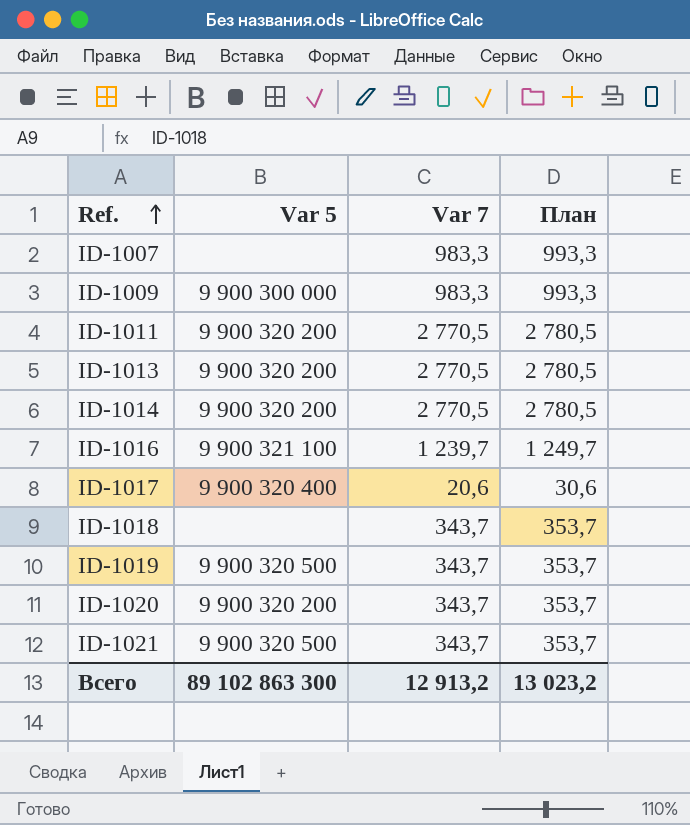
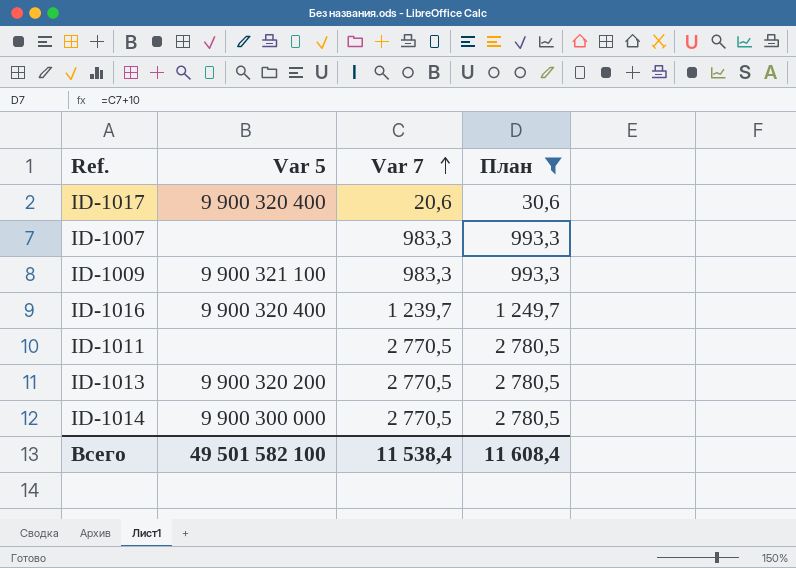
filter: none -> План != 353,7
row order: Ref. ascending -> Var 7 ascending
ID-1009 | Var 5: 9 900 300 000 -> 9 900 321 100
ID-1016 | Var 5: 9 900 321 100 -> 9 900 320 400
ID-1011 | Var 5: 9 900 320 200 -> none
ID-1014 | Var 5: 9 900 320 200 -> 9 900 300 000
Всего | Var 5: 89 102 863 300 -> 49 501 582 100
Всего | Var 7: 12 913,2 -> 11 538,4
Всего | План: 13 023,2 -> 11 608,4

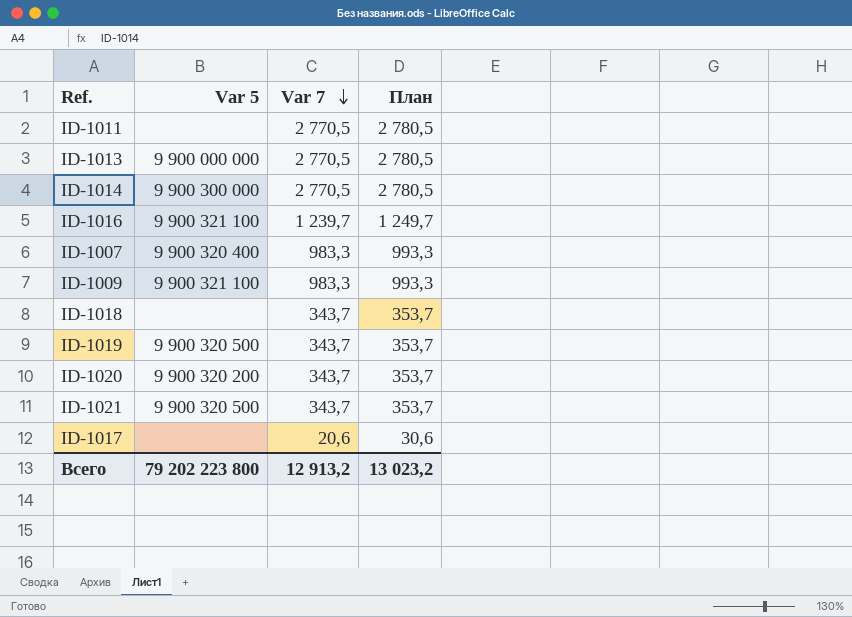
filter: План != 353,7 -> none
row order: Var 7 ascending -> Var 7 descending
ID-1013 | Var 5: 9 900 320 200 -> 9 900 000 000
ID-1016 | Var 5: 9 900 320 400 -> 9 900 321 100
ID-1007 | Var 5: none -> 9 900 320 400
ID-1017 | Var 5: 9 900 320 400 -> none
Всего | Var 5: 49 501 582 100 -> 79 202 223 800
Всего | Var 7: 11 538,4 -> 12 913,2
Всего | План: 11 608,4 -> 13 023,2

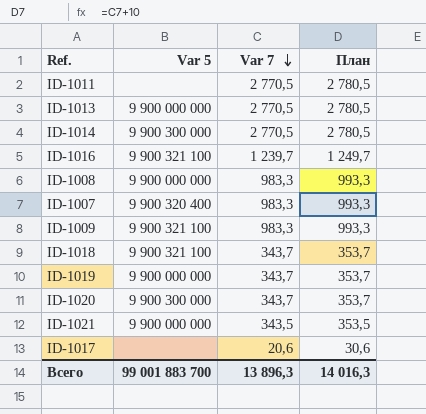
row ID-1008: none -> 9 900 000 000 | 983,3 | 993,3
ID-1018 | Var 5: none -> 9 900 321 100
ID-1019 | Var 5: 9 900 320 500 -> 9 900 000 000
ID-1020 | Var 5: 9 900 320 200 -> 9 900 300 000
ID-1021 | Var 5: 9 900 320 500 -> 9 900 000 000
ID-1021 | Var 7: 343,7 -> 343,5
ID-1021 | План: 353,7 -> 353,5
Всего | Var 5: 79 202 223 800 -> 99 001 883 700
Всего | Var 7: 12 913,2 -> 13 896,3
Всего | План: 13 023,2 -> 14 016,3

